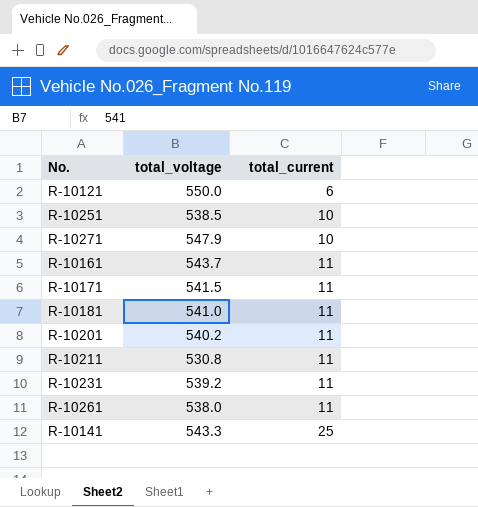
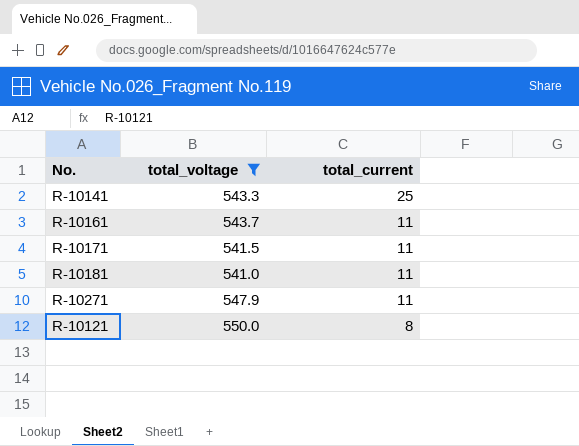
filter: none -> total_voltage >= 541.0
row order: total_current ascending -> total_current descending
R-10271 | total_current: 10 -> 11
R-10121 | total_current: 6 -> 8

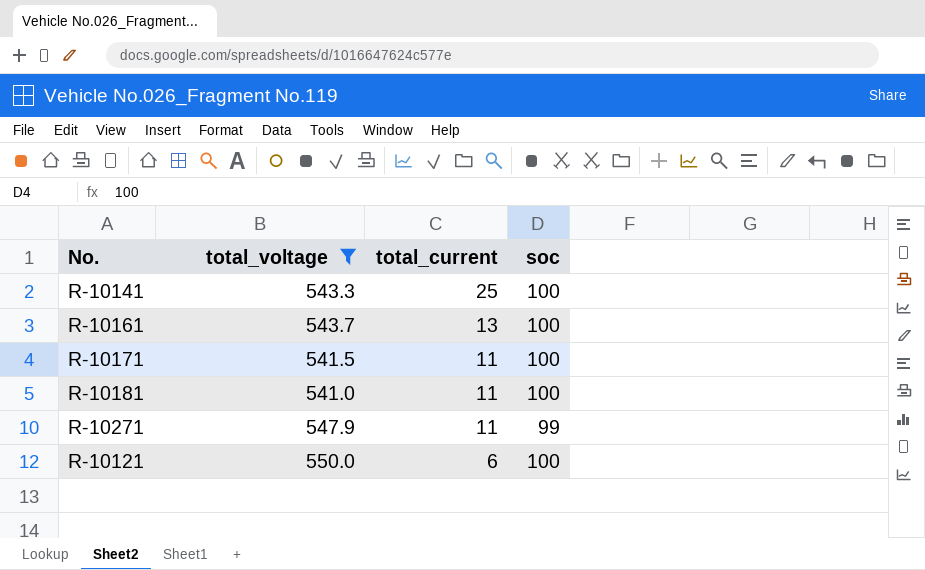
column soc | position: none -> 4
R-10161 | total_current: 11 -> 13
R-10121 | total_current: 8 -> 6

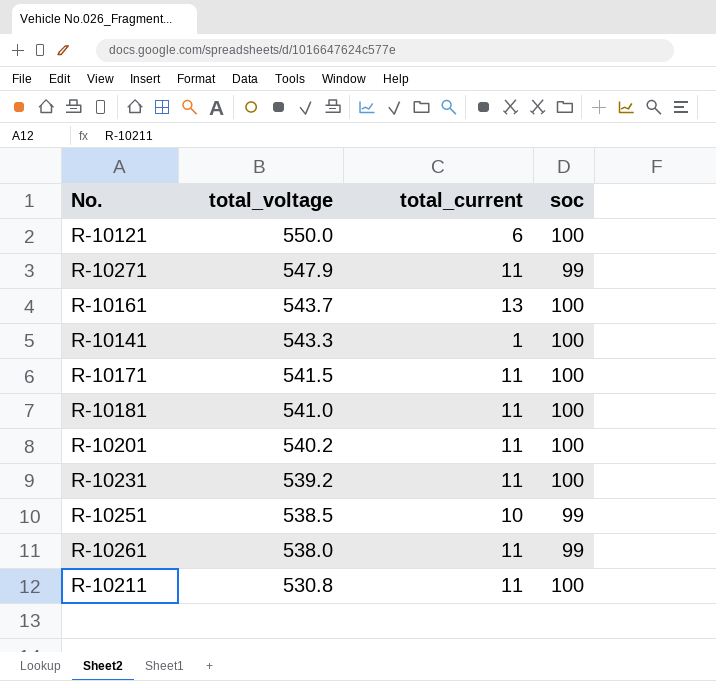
filter: total_voltage >= 541.0 -> none
row order: total_current descending -> total_voltage descending
R-10141 | total_current: 25 -> 1

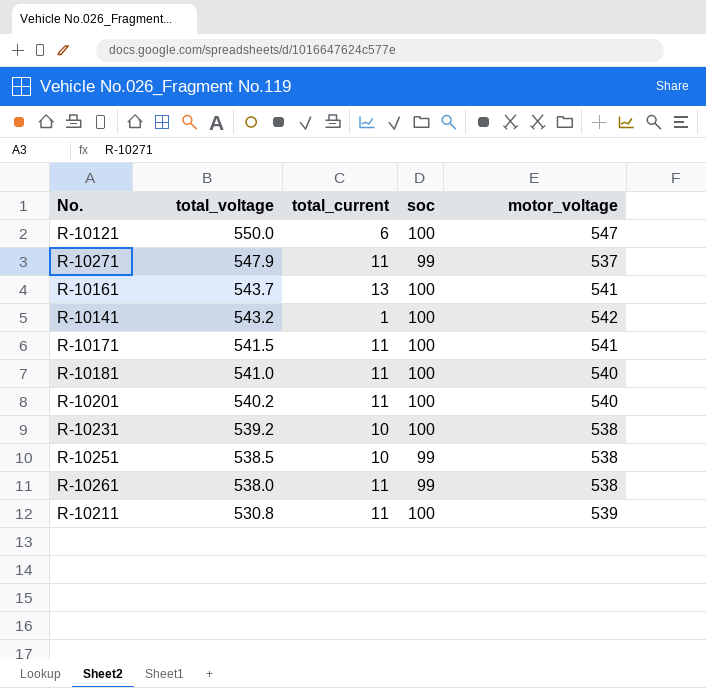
column motor_voltage | position: none -> 5
R-10141 | total_voltage: 543.3 -> 543.2
R-10231 | total_current: 11 -> 10

